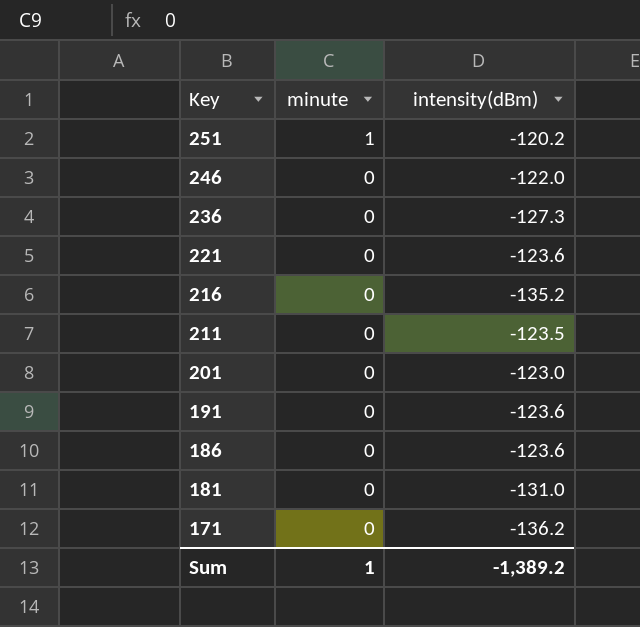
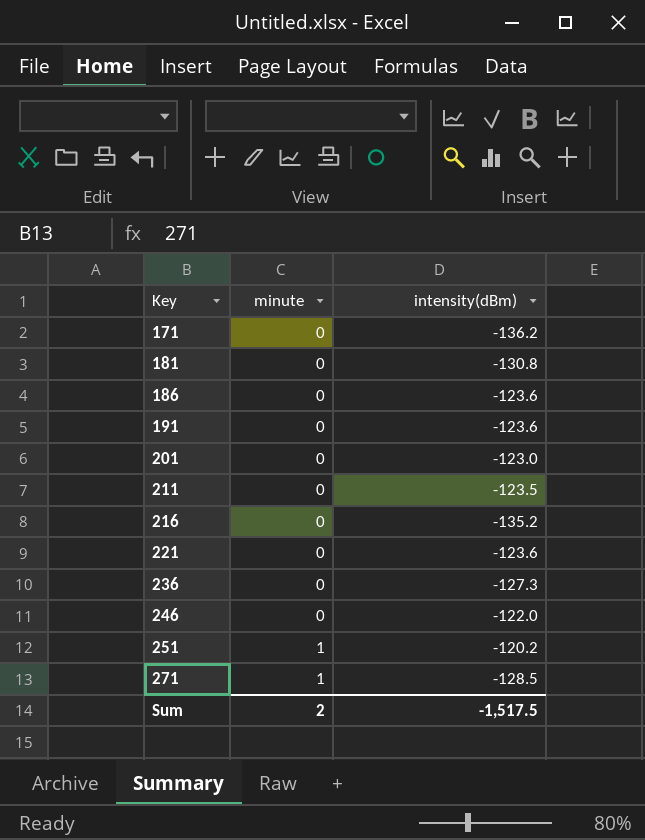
row order: Key descending -> Key ascending
181 | intensity(dBm): -131.0 -> -130.8
row 271: none -> 1 | -128.5
Sum | minute: 1 -> 2
Sum | intensity(dBm): -1,389.2 -> -1,517.5

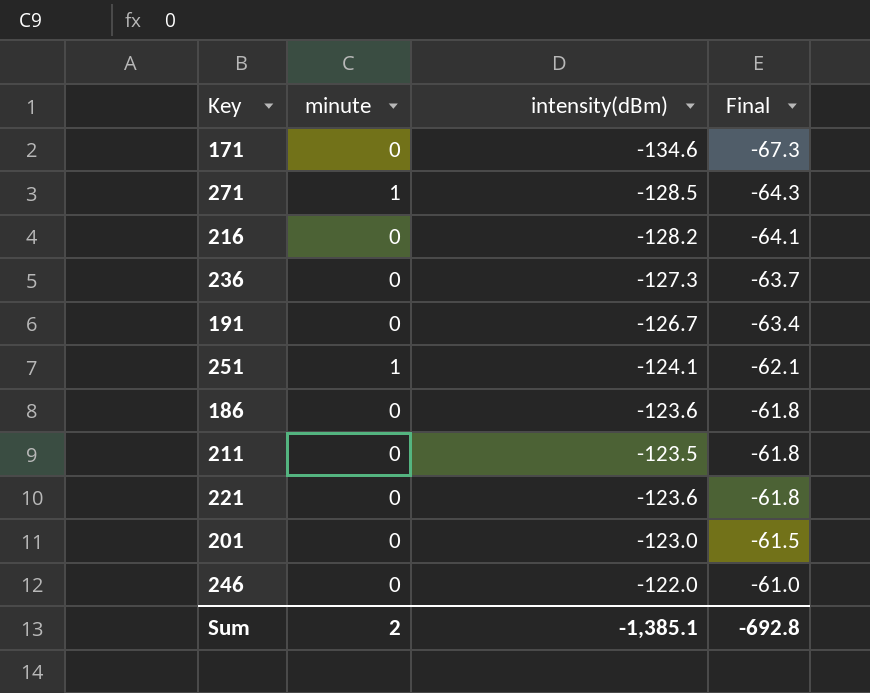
row order: Key ascending -> Final ascending
column Final | formula: none -> [intensity(dBm)] * 0.5
row 181: 0 | -130.8 -> none
171 | intensity(dBm): -136.2 -> -134.6
216 | intensity(dBm): -135.2 -> -128.2
191 | intensity(dBm): -123.6 -> -126.7
251 | intensity(dBm): -120.2 -> -124.1
Sum | intensity(dBm): -1,517.5 -> -1,385.1

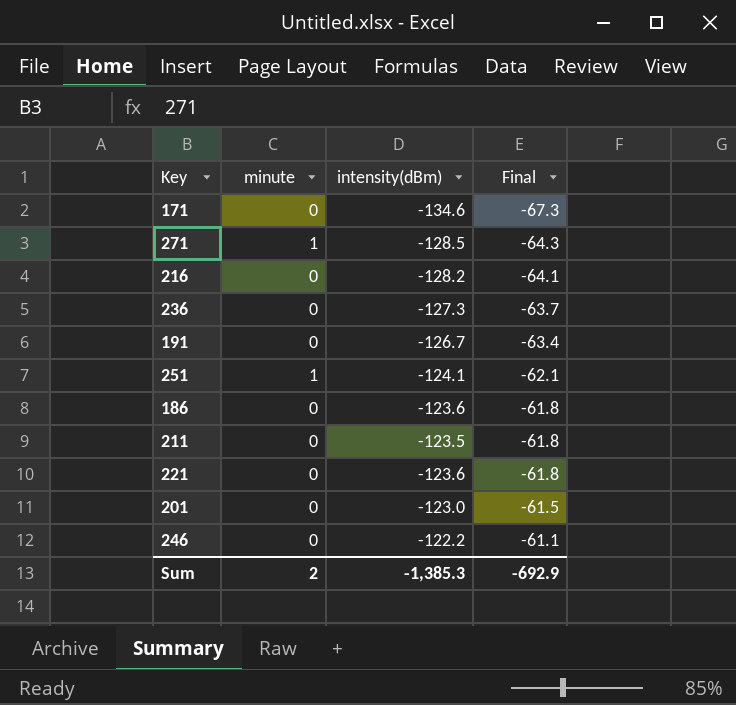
246 | intensity(dBm): -122.0 -> -122.2
246 | Final: -61.0 -> -61.1
Sum | intensity(dBm): -1,385.1 -> -1,385.3
Sum | Final: -692.8 -> -692.9

